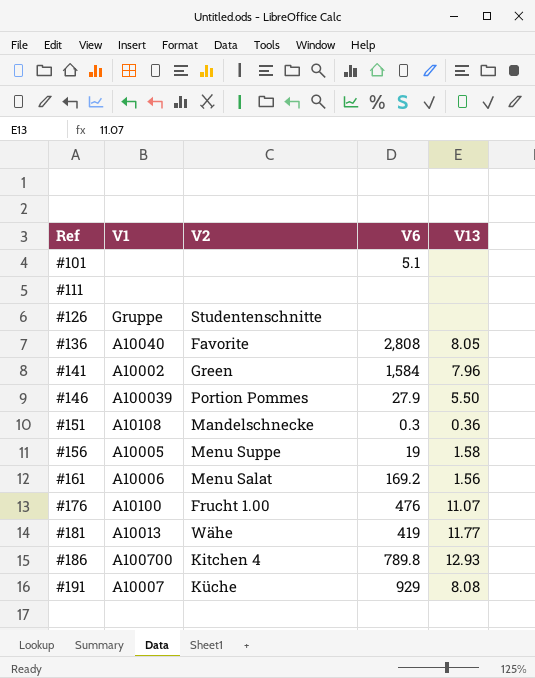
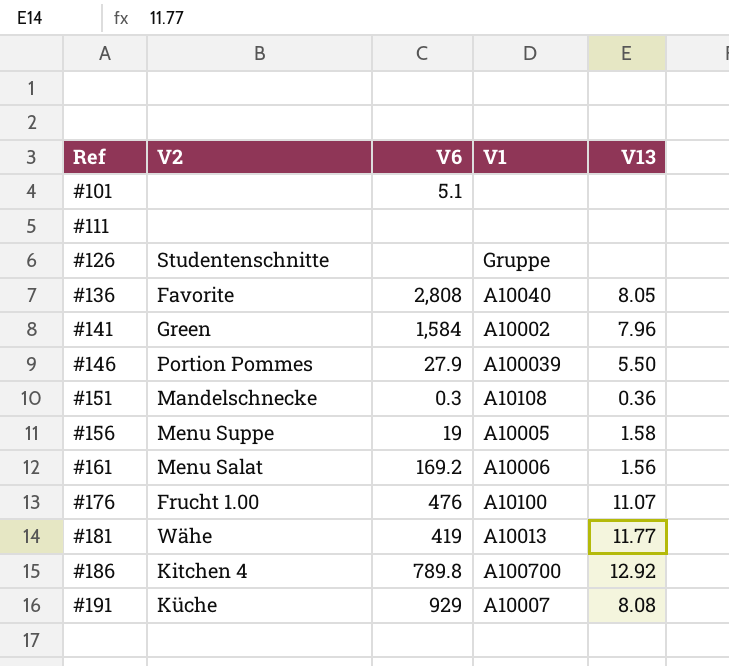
column V1 | position: 2 -> 4
#186 | V13: 12.93 -> 12.92

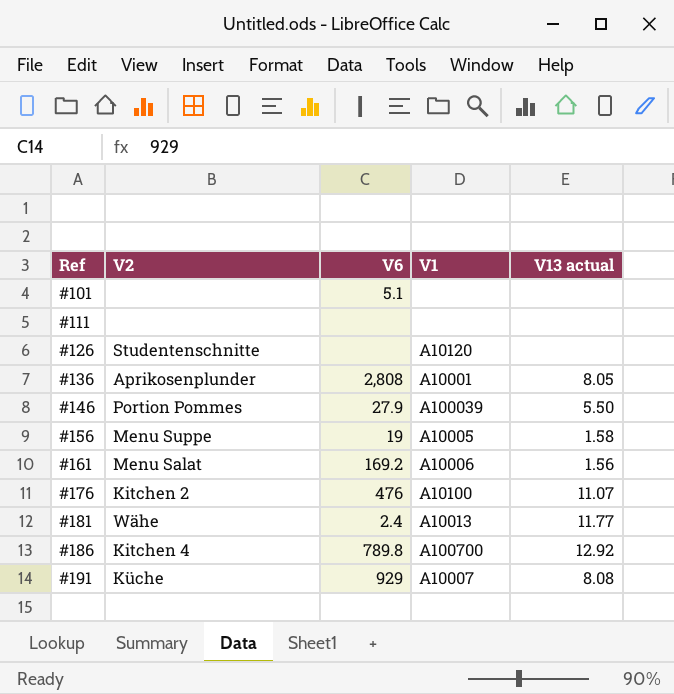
column name: V13 -> V13 actual
row #141: Green | 1,584 | A10002 | 7.96 -> none
row #151: Mandelschnecke | 0.3 | A10108 | 0.36 -> none
#126 | V1: Gruppe -> A10120
#136 | V2: Favorite -> Aprikosenplunder
#136 | V1: A10040 -> A10001
#176 | V2: Frucht 1.00 -> Kitchen 2
#181 | V6: 419 -> 2.4

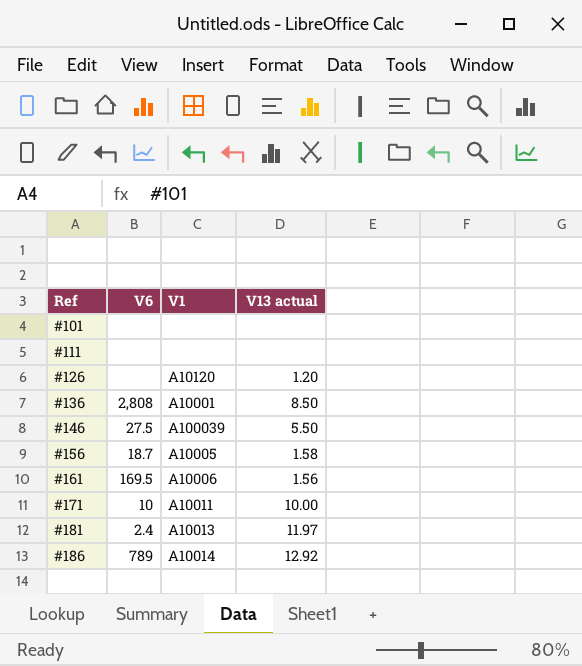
column V2 | position: 2 -> none
row #176: Kitchen 2 | 476 | A10100 | 11.07 -> none
row #191: Küche | 929 | A10007 | 8.08 -> none
#101 | V6: 5.1 -> none
#126 | V13 actual: none -> 1.20
#136 | V13 actual: 8.05 -> 8.50
#146 | V6: 27.9 -> 27.5
#156 | V6: 19 -> 18.7
#161 | V6: 169.2 -> 169.5
row #171: none -> 10 | A10011 | 10.00
#181 | V13 actual: 11.77 -> 11.97
#186 | V6: 789.8 -> 789
#186 | V1: A100700 -> A10014

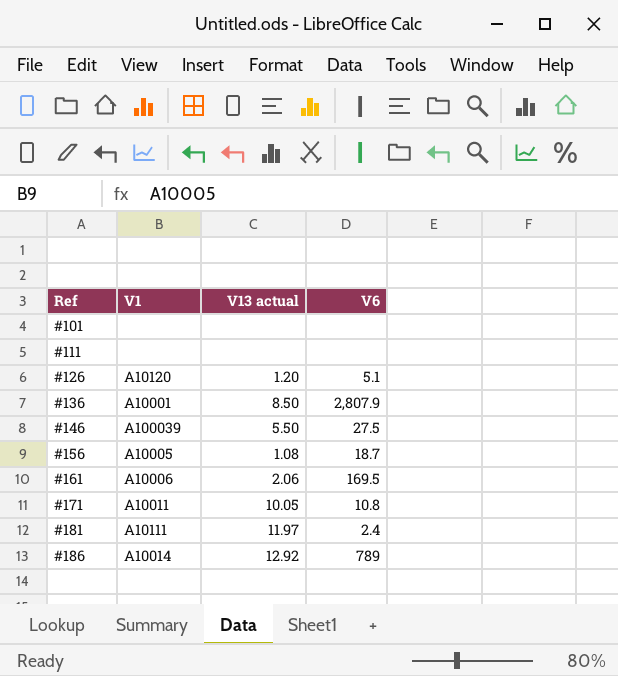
column V6 | position: 2 -> 4
#126 | V6: none -> 5.1
#136 | V6: 2,808 -> 2,807.9
#156 | V13 actual: 1.58 -> 1.08
#161 | V13 actual: 1.56 -> 2.06
#171 | V13 actual: 10.00 -> 10.05
#171 | V6: 10 -> 10.8
#181 | V1: A10013 -> A10111

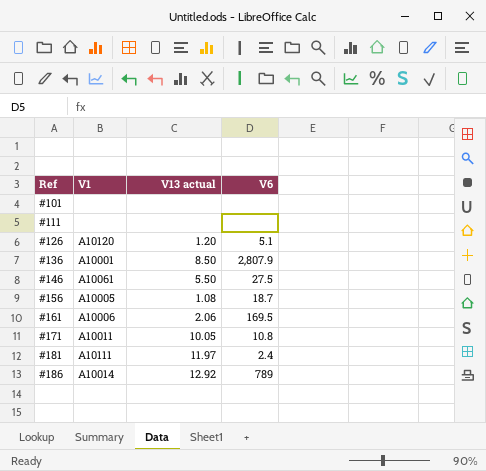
#146 | V1: A100039 -> A10061

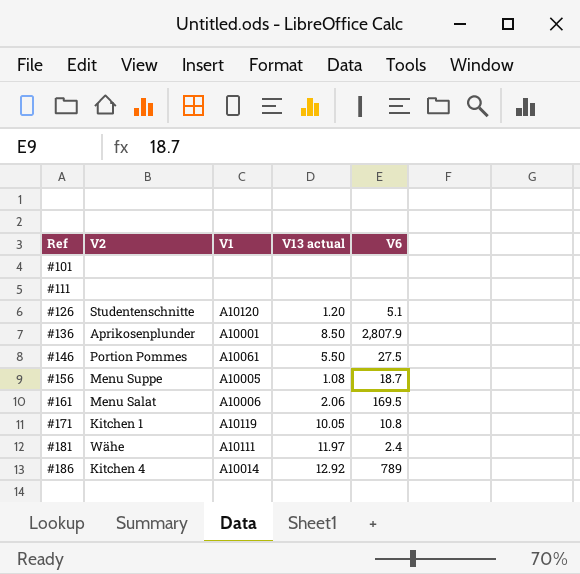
column V2 | position: none -> 2
#171 | V1: A10011 -> A10119

